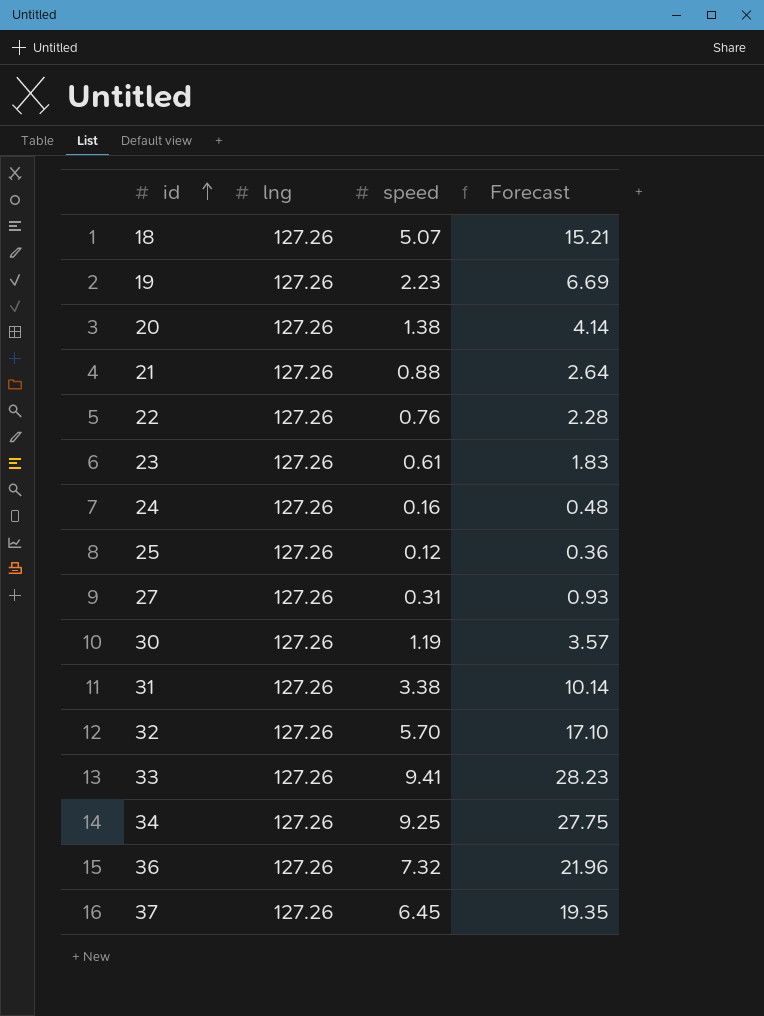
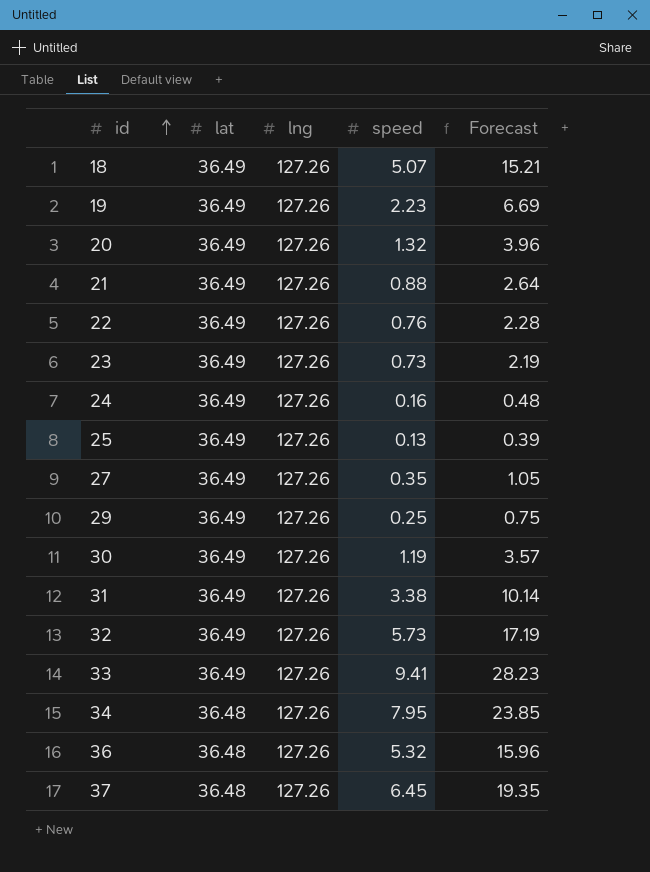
column lat | position: none -> 2
20 | speed: 1.38 -> 1.32
20 | Forecast: 4.14 -> 3.96
23 | speed: 0.61 -> 0.73
23 | Forecast: 1.83 -> 2.19
25 | speed: 0.12 -> 0.13
25 | Forecast: 0.36 -> 0.39
27 | speed: 0.31 -> 0.35
27 | Forecast: 0.93 -> 1.05
row 29: none -> 36.49 | 127.26 | 0.25 | 0.75
32 | speed: 5.70 -> 5.73
32 | Forecast: 17.10 -> 17.19
34 | speed: 9.25 -> 7.95
34 | Forecast: 27.75 -> 23.85
36 | speed: 7.32 -> 5.32
36 | Forecast: 21.96 -> 15.96

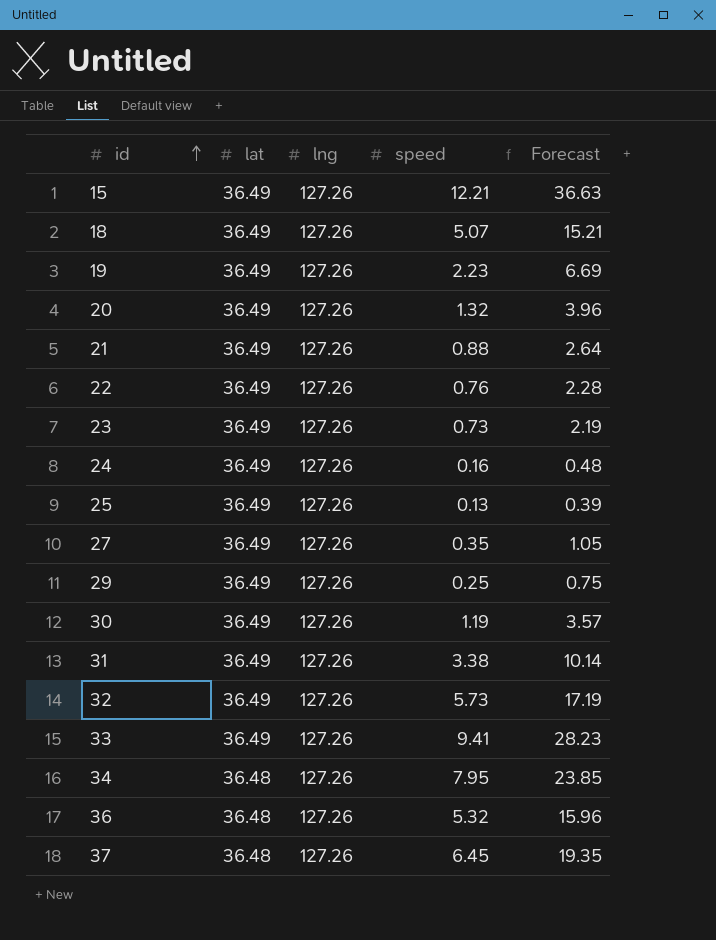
row 15: none -> 36.49 | 127.26 | 12.21 | 36.63

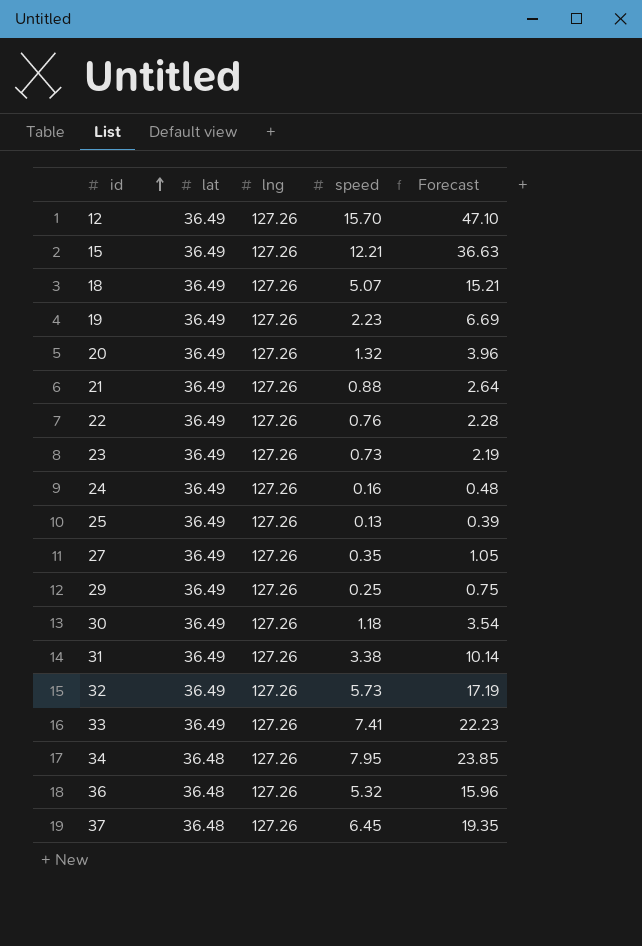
row 12: none -> 36.49 | 127.26 | 15.70 | 47.10
30 | speed: 1.19 -> 1.18
30 | Forecast: 3.57 -> 3.54
33 | speed: 9.41 -> 7.41
33 | Forecast: 28.23 -> 22.23

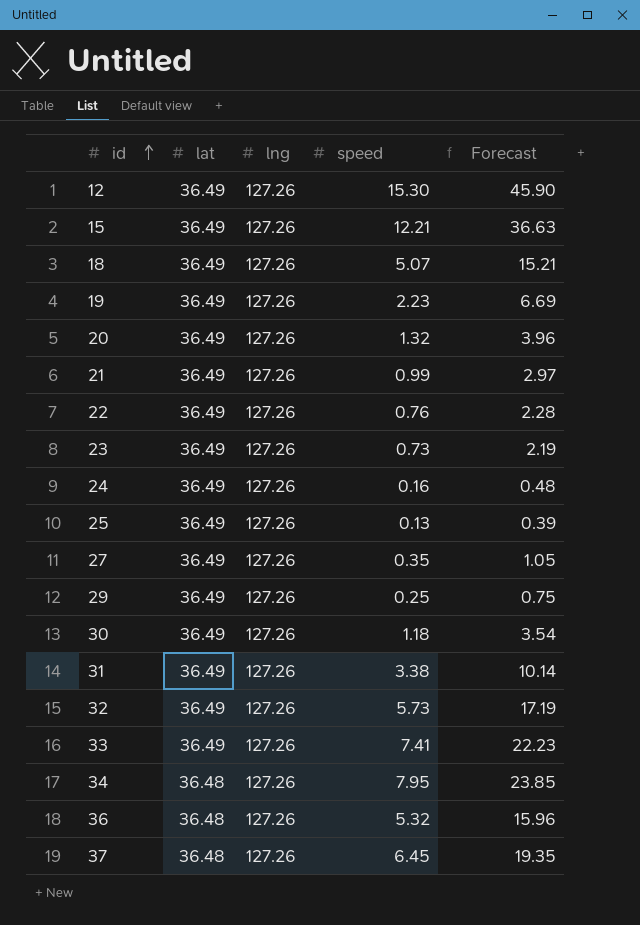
12 | speed: 15.70 -> 15.30
12 | Forecast: 47.10 -> 45.90
21 | speed: 0.88 -> 0.99
21 | Forecast: 2.64 -> 2.97

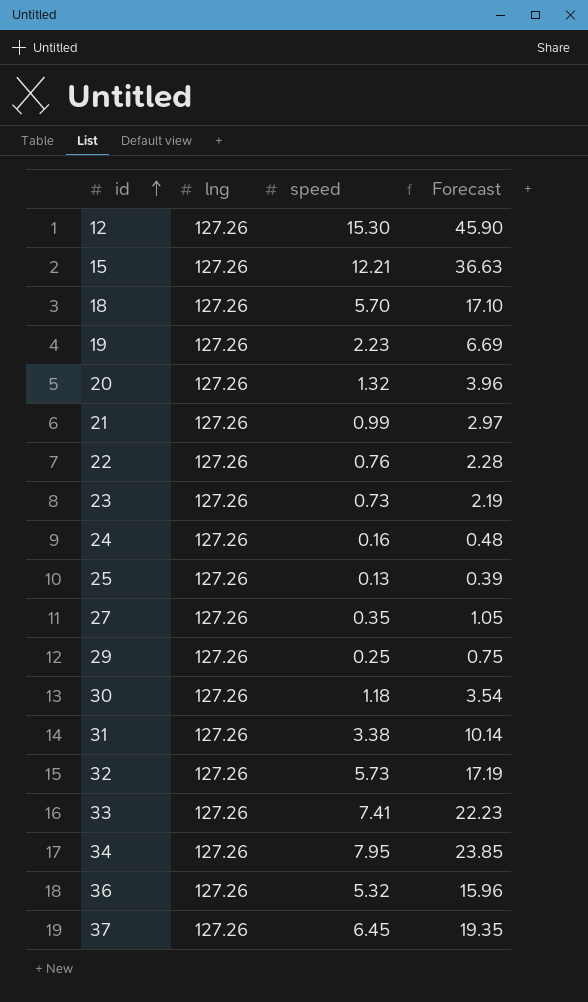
column lat | position: 2 -> none
18 | speed: 5.07 -> 5.70
18 | Forecast: 15.21 -> 17.10

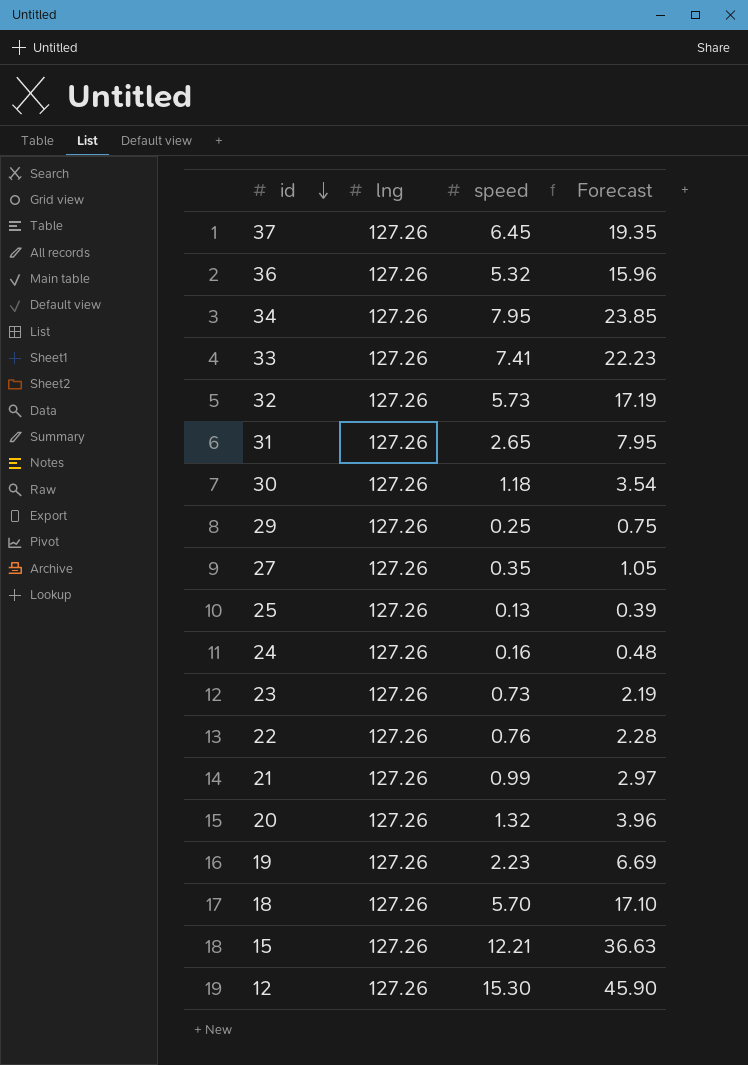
row order: id ascending -> id descending
31 | speed: 3.38 -> 2.65
31 | Forecast: 10.14 -> 7.95

